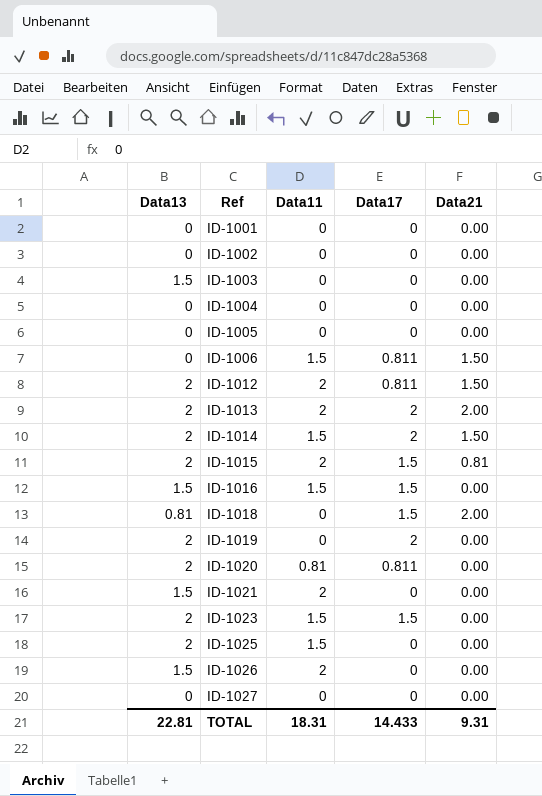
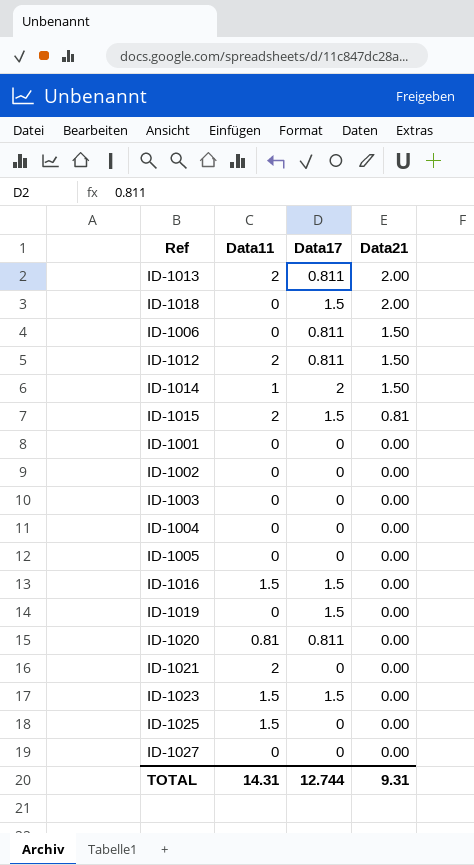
row order: Ref ascending -> Data21 descending
column Data13 | position: 1 -> none
row ID-1026: 1.5 | 2 | 0 | 0.00 -> none
ID-1013 | Data17: 2 -> 0.811
ID-1006 | Data11: 1.5 -> 0
ID-1014 | Data11: 1.5 -> 1
ID-1019 | Data17: 2 -> 1.5
TOTAL | Data11: 18.31 -> 14.31
TOTAL | Data17: 14.433 -> 12.744

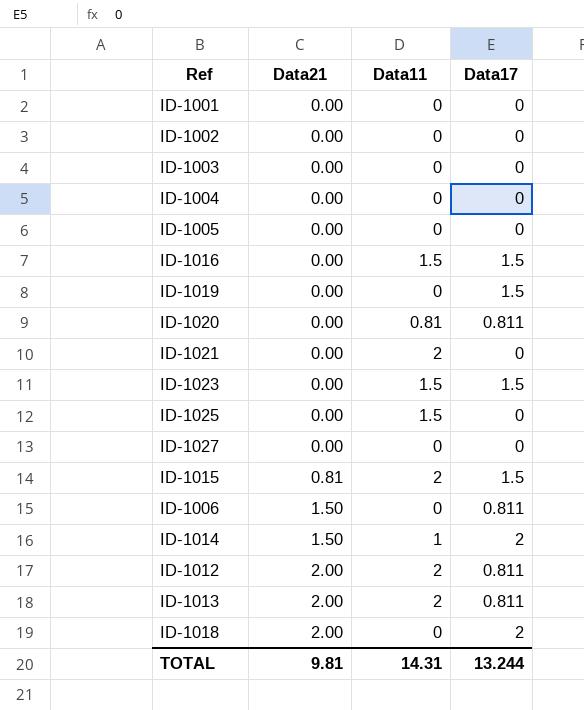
row order: Data21 descending -> Data21 ascending
column Data21 | position: 4 -> 2
ID-1012 | Data21: 1.50 -> 2.00
ID-1018 | Data17: 1.5 -> 2
TOTAL | Data21: 9.31 -> 9.81
TOTAL | Data17: 12.744 -> 13.244

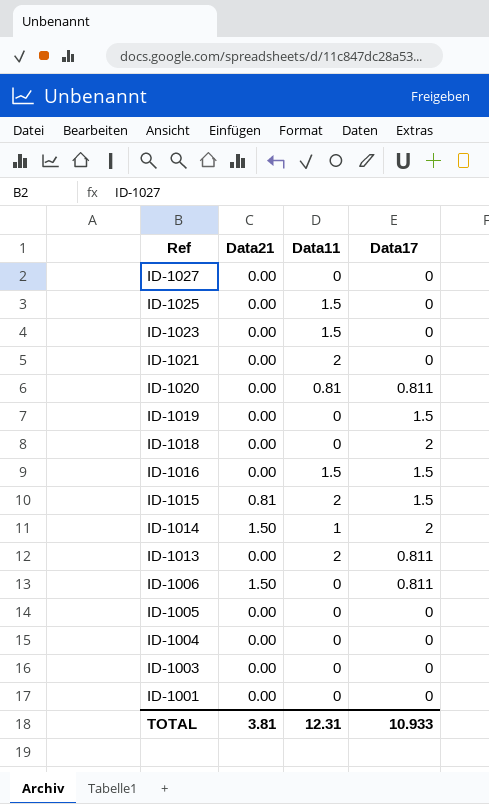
row order: Data21 ascending -> Ref descending
row ID-1002: 0.00 | 0 | 0 -> none
row ID-1012: 2.00 | 2 | 0.811 -> none
ID-1023 | Data17: 1.5 -> 0
ID-1018 | Data21: 2.00 -> 0.00
ID-1013 | Data21: 2.00 -> 0.00
TOTAL | Data21: 9.81 -> 3.81
TOTAL | Data11: 14.31 -> 12.31
TOTAL | Data17: 13.244 -> 10.933

